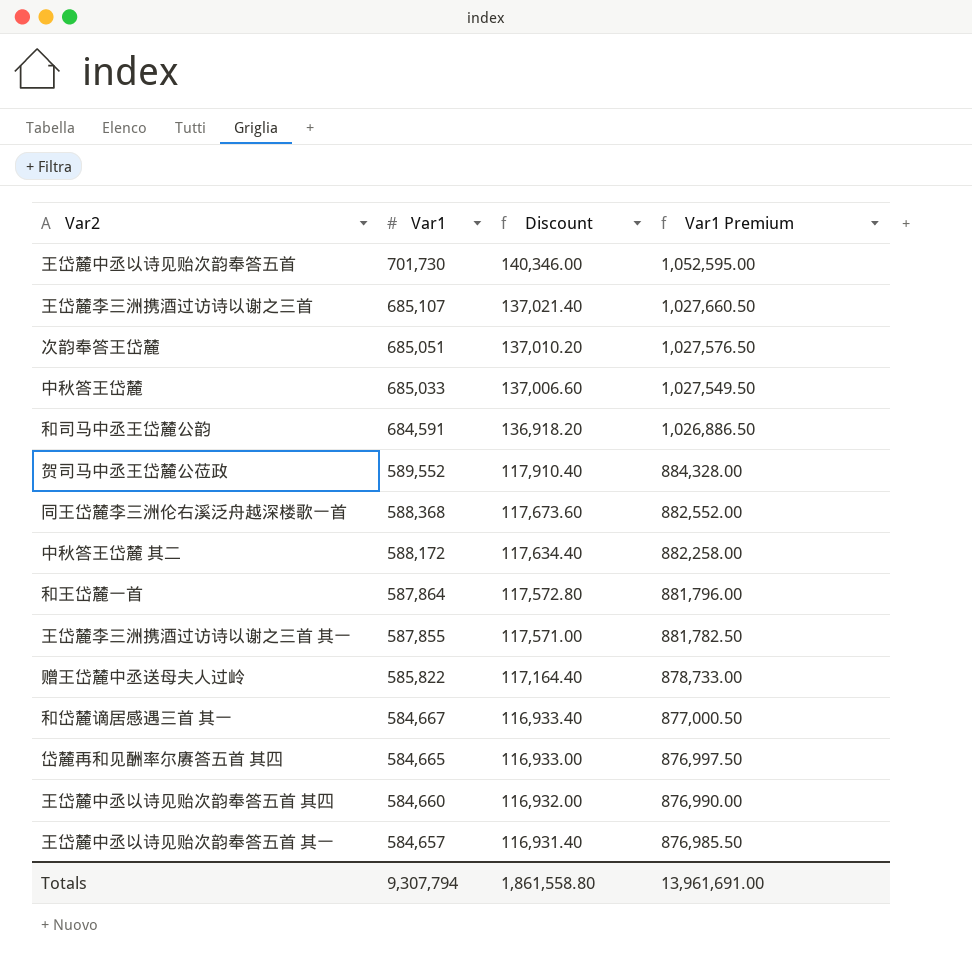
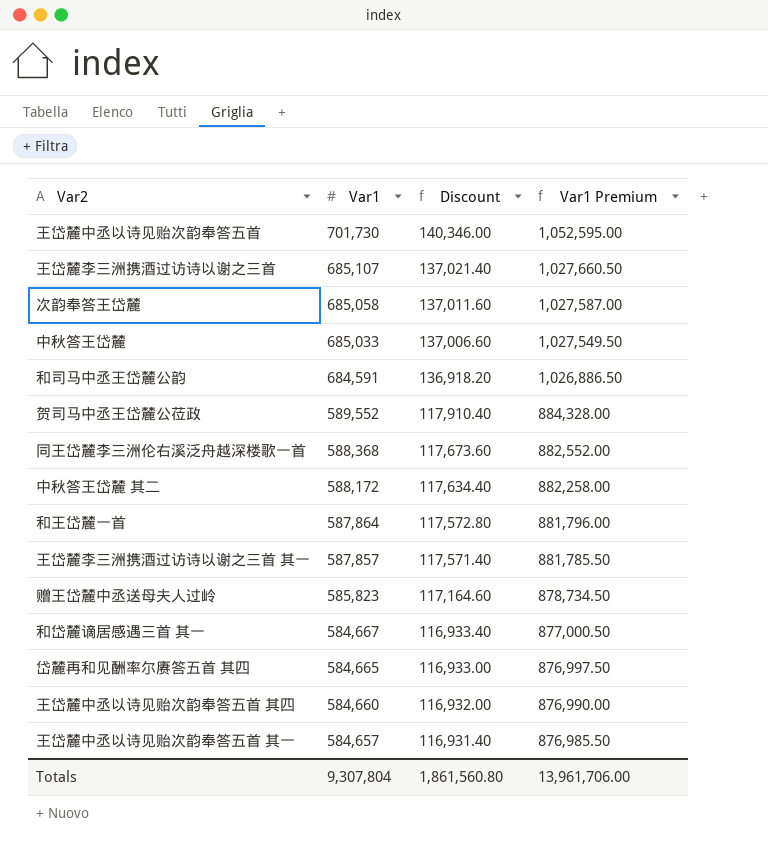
次韵奉答王岱麓 | Var1: 685,051 -> 685,058
次韵奉答王岱麓 | Discount: 137,010.20 -> 137,011.60
次韵奉答王岱麓 | Var1 Premium: 1,027,576.50 -> 1,027,587.00
王岱麓李三洲携酒过访诗以谢之三首 其一 | Var1: 587,855 -> 587,857
王岱麓李三洲携酒过访诗以谢之三首 其一 | Discount: 117,571.00 -> 117,571.40
王岱麓李三洲携酒过访诗以谢之三首 其一 | Var1 Premium: 881,782.50 -> 881,785.50
赠王岱麓中丞送母夫人过岭 | Var1: 585,822 -> 585,823
赠王岱麓中丞送母夫人过岭 | Discount: 117,164.40 -> 117,164.60
赠王岱麓中丞送母夫人过岭 | Var1 Premium: 878,733.00 -> 878,734.50
Totals | Var1: 9,307,794 -> 9,307,804
Totals | Discount: 1,861,558.80 -> 1,861,560.80
Totals | Var1 Premium: 13,961,691.00 -> 13,961,706.00

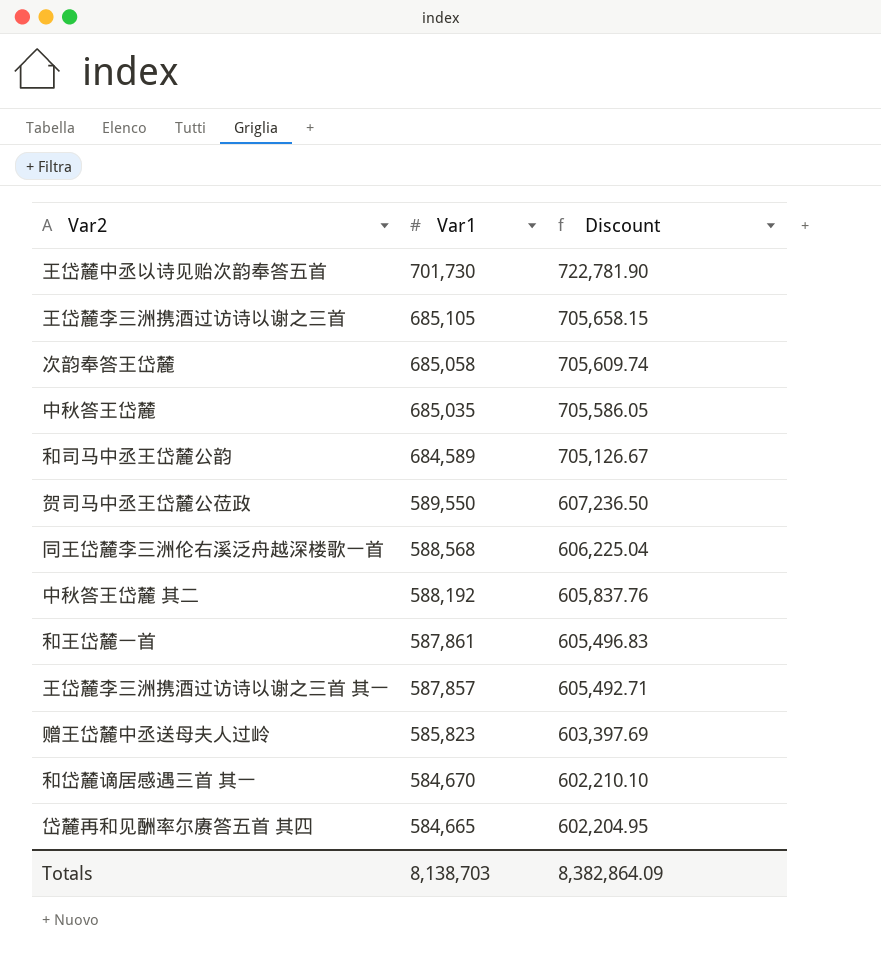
column Var1 Premium | formula: [Var1] * 1.5 -> none
column Discount | formula: [Var1] * 0.2 -> [Var1] * 1.03
row 王岱麓中丞以诗见贻次韵奉答五首 其四: 584,660 | 116,932.00 | 876,990.00 -> none
row 王岱麓中丞以诗见贻次韵奉答五首 其一: 584,657 | 116,931.40 | 876,985.50 -> none
王岱麓李三洲携酒过访诗以谢之三首 | Var1: 685,107 -> 685,105
中秋答王岱麓 | Var1: 685,033 -> 685,035
和司马中丞王岱麓公韵 | Var1: 684,591 -> 684,589
贺司马中丞王岱麓公莅政 | Var1: 589,552 -> 589,550
同王岱麓李三洲伦右溪泛舟越深楼歌一首 | Var1: 588,368 -> 588,568
中秋答王岱麓 其二 | Var1: 588,172 -> 588,192
和王岱麓一首 | Var1: 587,864 -> 587,861
和岱麓谪居感遇三首 其一 | Var1: 584,667 -> 584,670
Totals | Var1: 9,307,804 -> 8,138,703
Totals | Discount: 1,861,560.80 -> 8,382,864.09

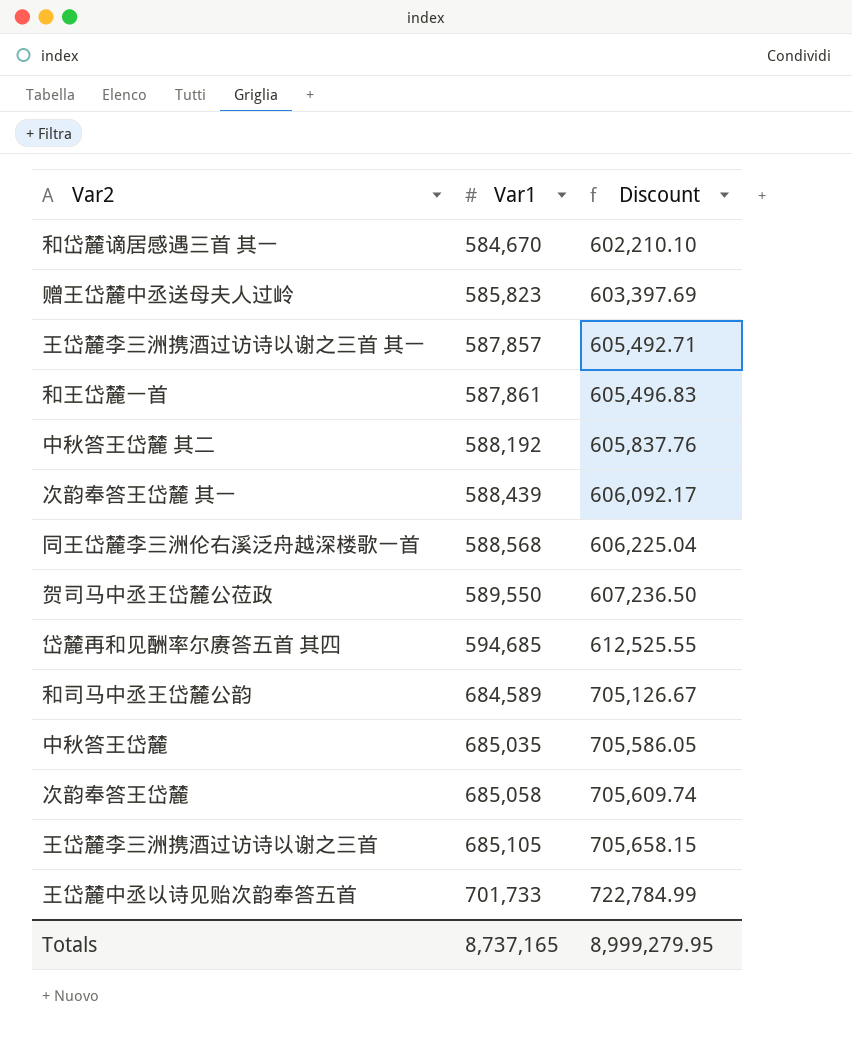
row order: Var1 descending -> Var1 ascending
row 次韵奉答王岱麓 其一: none -> 588,439 | 606,092.17
岱麓再和见酬率尔赓答五首 其四 | Var1: 584,665 -> 594,685
岱麓再和见酬率尔赓答五首 其四 | Discount: 602,204.95 -> 612,525.55
王岱麓中丞以诗见贻次韵奉答五首 | Var1: 701,730 -> 701,733
王岱麓中丞以诗见贻次韵奉答五首 | Discount: 722,781.90 -> 722,784.99
Totals | Var1: 8,138,703 -> 8,737,165
Totals | Discount: 8,382,864.09 -> 8,999,279.95

